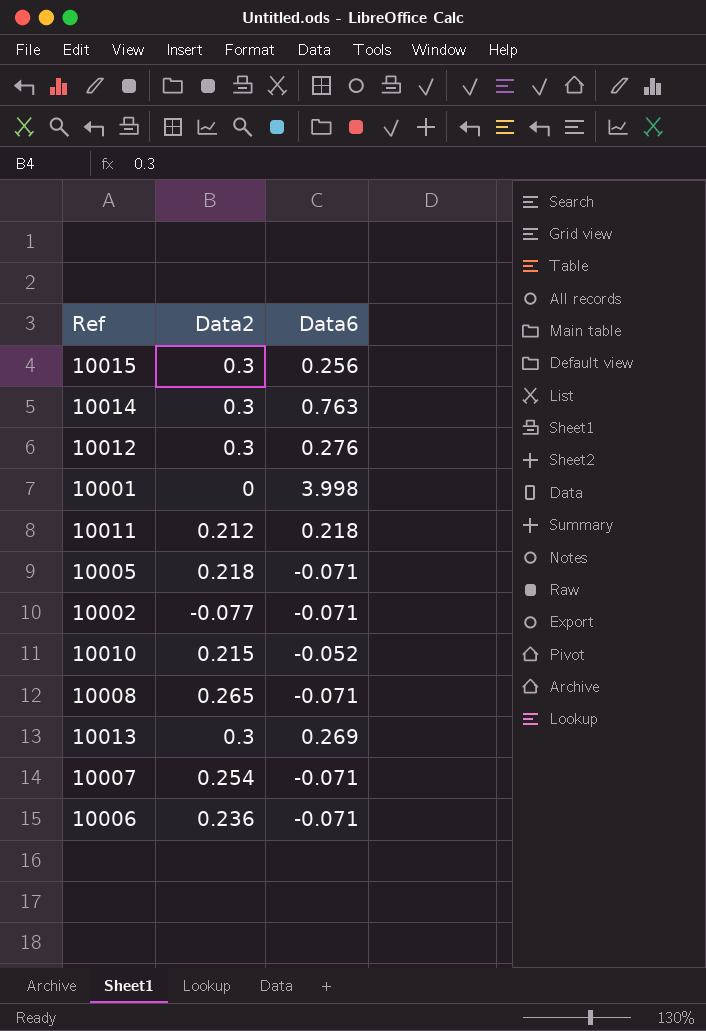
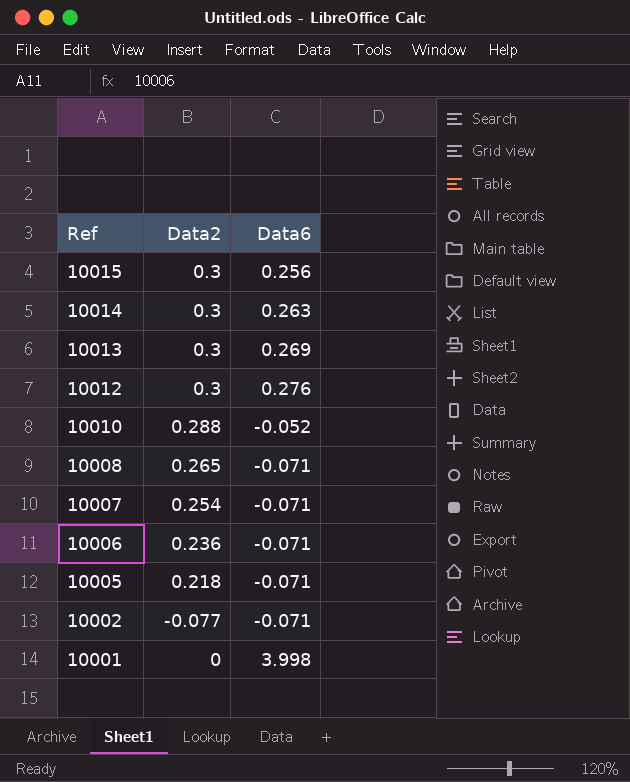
row order: none -> Ref descending
row 10011: 0.212 | 0.218 -> none
10014 | Data6: 0.763 -> 0.263
10010 | Data2: 0.215 -> 0.288

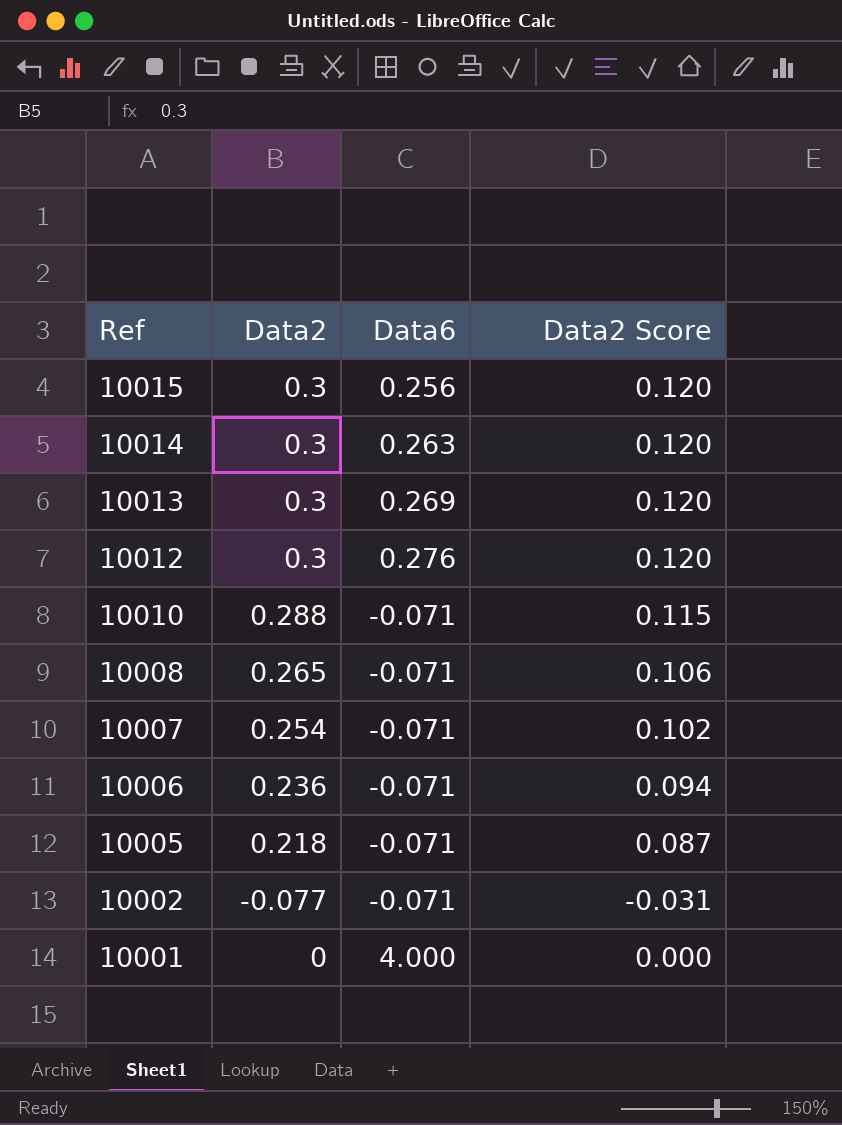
column Data2 Score | formula: none -> [Data2] * 0.4
10010 | Data6: -0.052 -> -0.071
10001 | Data6: 3.998 -> 4.000

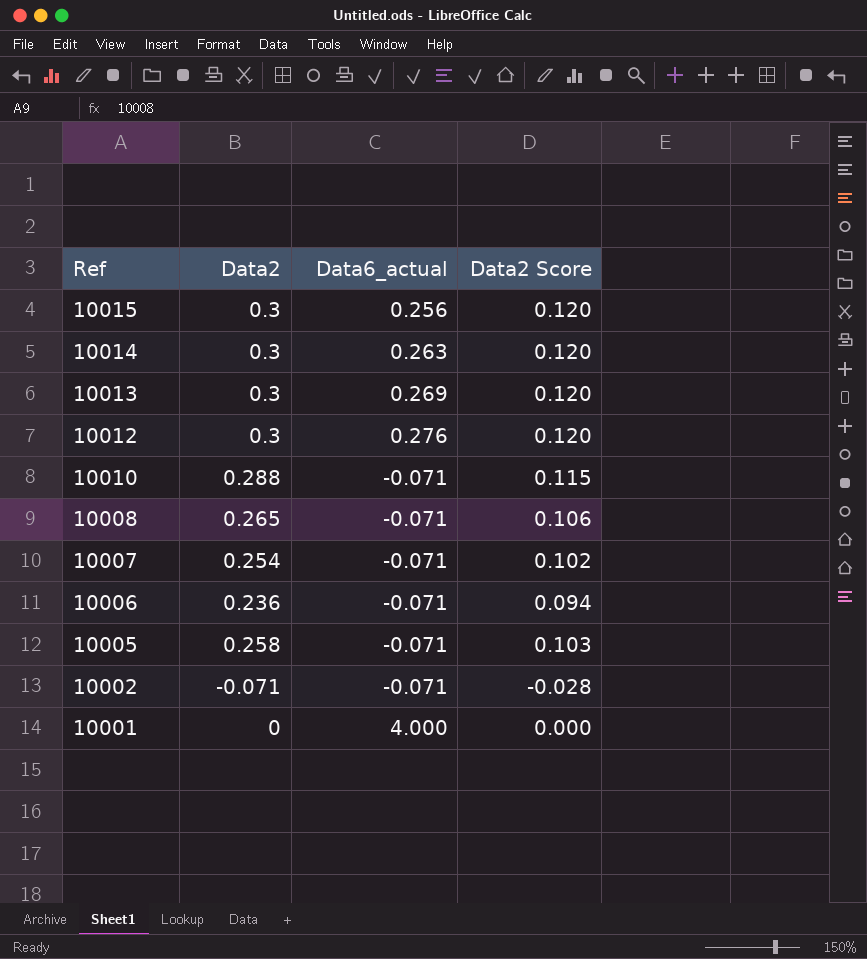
column name: Data6 -> Data6_actual
10005 | Data2: 0.218 -> 0.258
10005 | Data2 Score: 0.087 -> 0.103
10002 | Data2: -0.077 -> -0.071
10002 | Data2 Score: -0.031 -> -0.028

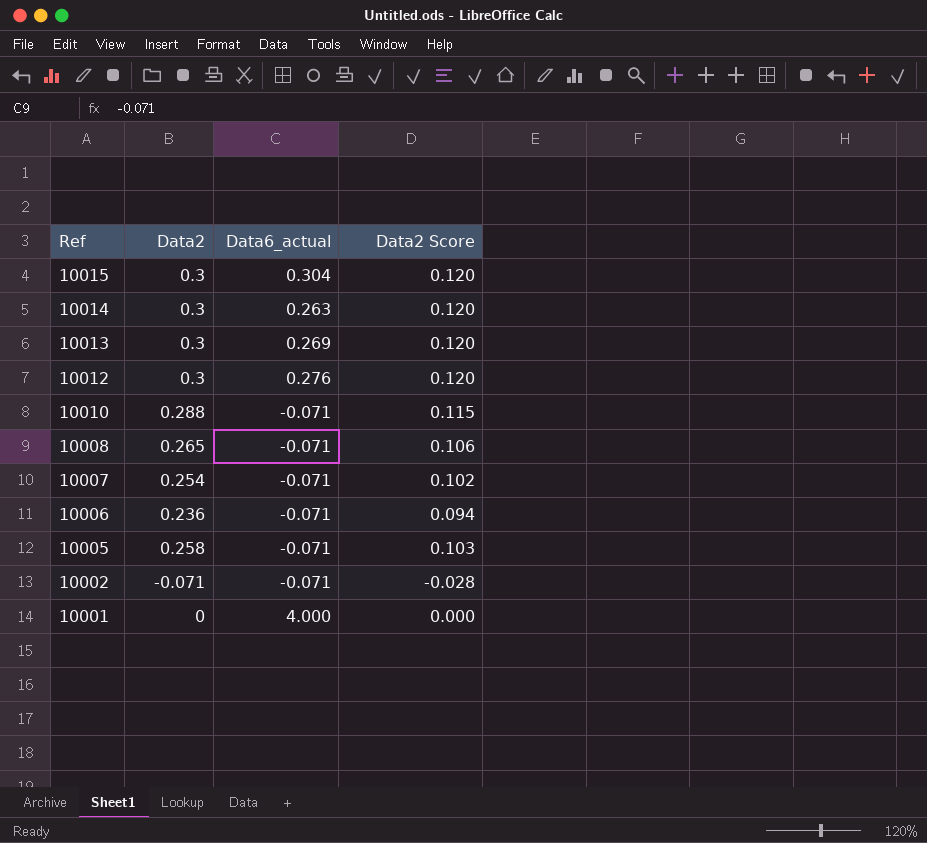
10015 | Data6_actual: 0.256 -> 0.304

